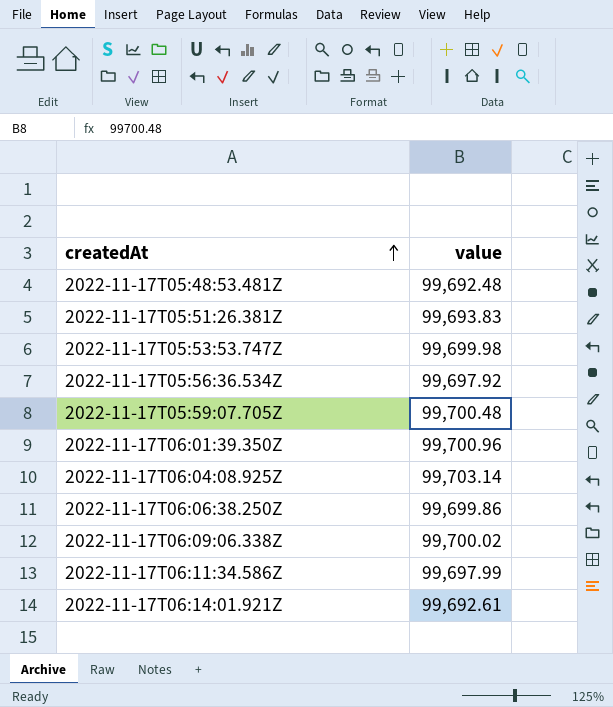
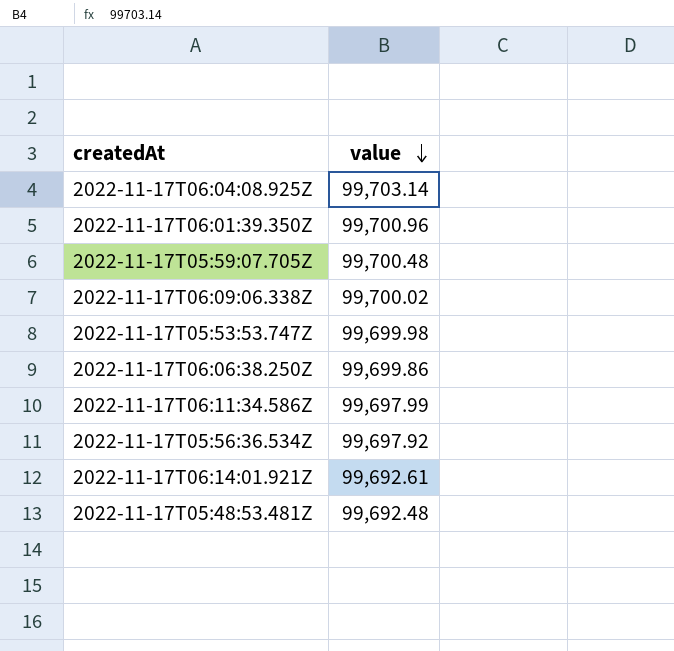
row order: createdAt ascending -> value descending
row 2022-11-17T05:51:26.381Z: 99,693.83 -> none

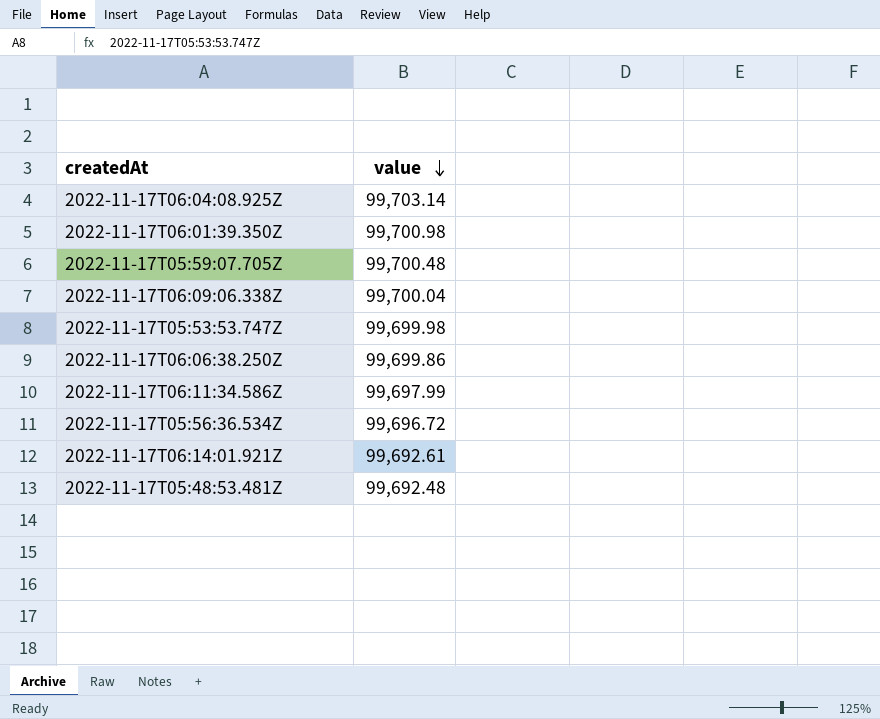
2022-11-17T06:01:39.350Z | value: 99,700.96 -> 99,700.98
2022-11-17T06:09:06.338Z | value: 99,700.02 -> 99,700.04
2022-11-17T05:56:36.534Z | value: 99,697.92 -> 99,696.72

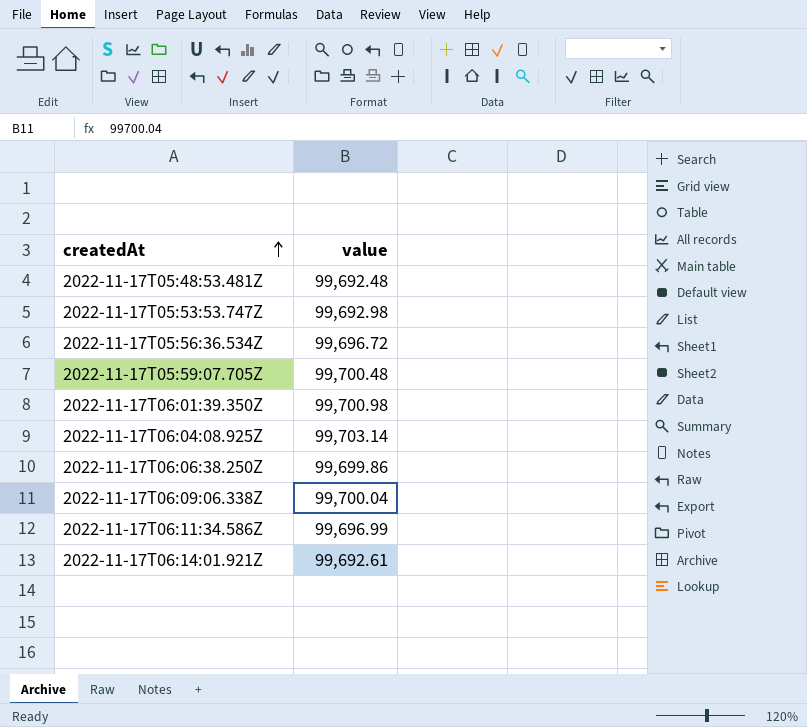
row order: value descending -> createdAt ascending
2022-11-17T05:53:53.747Z | value: 99,699.98 -> 99,692.98
2022-11-17T06:11:34.586Z | value: 99,697.99 -> 99,696.99

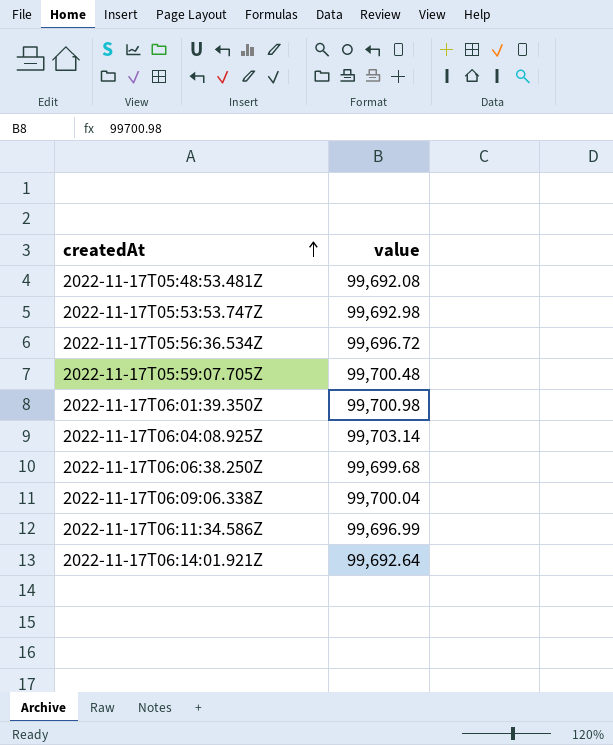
2022-11-17T05:48:53.481Z | value: 99,692.48 -> 99,692.08
2022-11-17T06:06:38.250Z | value: 99,699.86 -> 99,699.68
2022-11-17T06:14:01.921Z | value: 99,692.61 -> 99,692.64

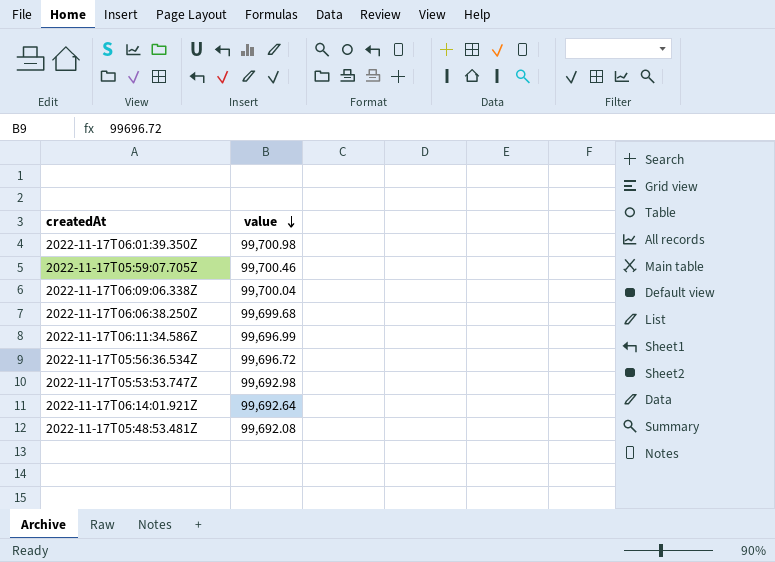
row order: createdAt ascending -> value descending
row 2022-11-17T06:04:08.925Z: 99,703.14 -> none
2022-11-17T05:59:07.705Z | value: 99,700.48 -> 99,700.46

